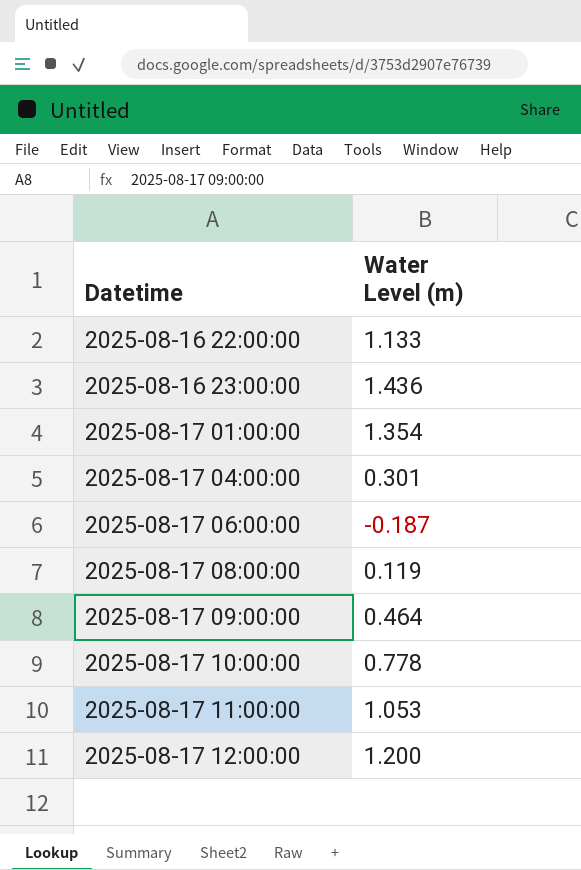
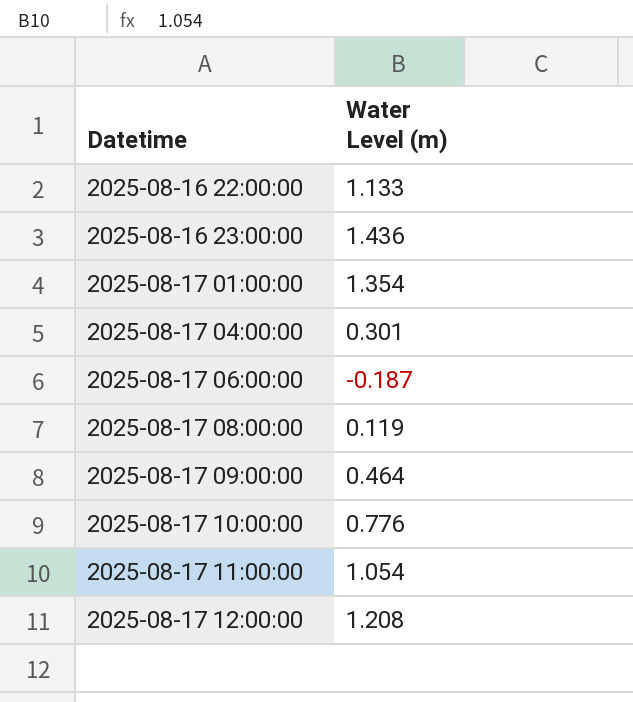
2025-08-17 10:00:00 | Water Level (m): 0.778 -> 0.776
2025-08-17 11:00:00 | Water Level (m): 1.053 -> 1.054
2025-08-17 12:00:00 | Water Level (m): 1.200 -> 1.208

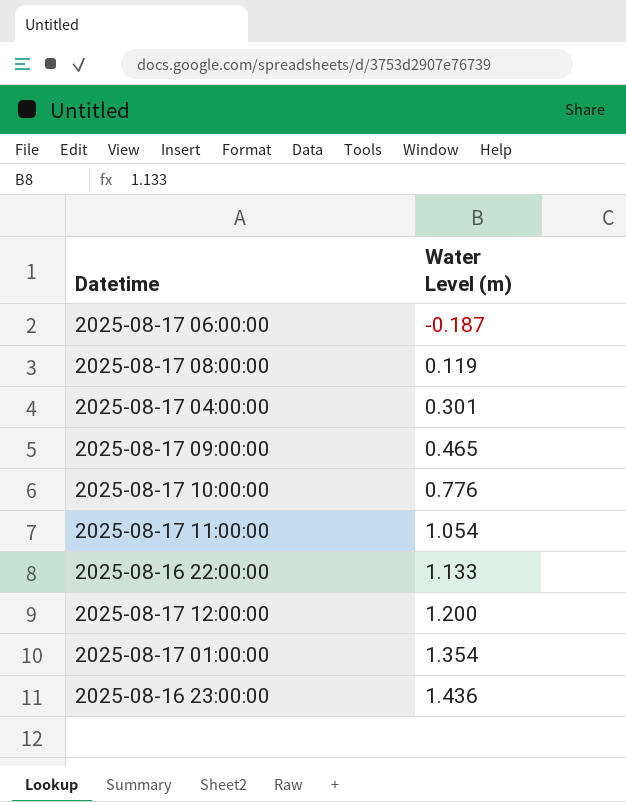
row order: Datetime ascending -> Water Level (m) ascending
2025-08-17 09:00:00 | Water Level (m): 0.464 -> 0.465
2025-08-17 12:00:00 | Water Level (m): 1.208 -> 1.200

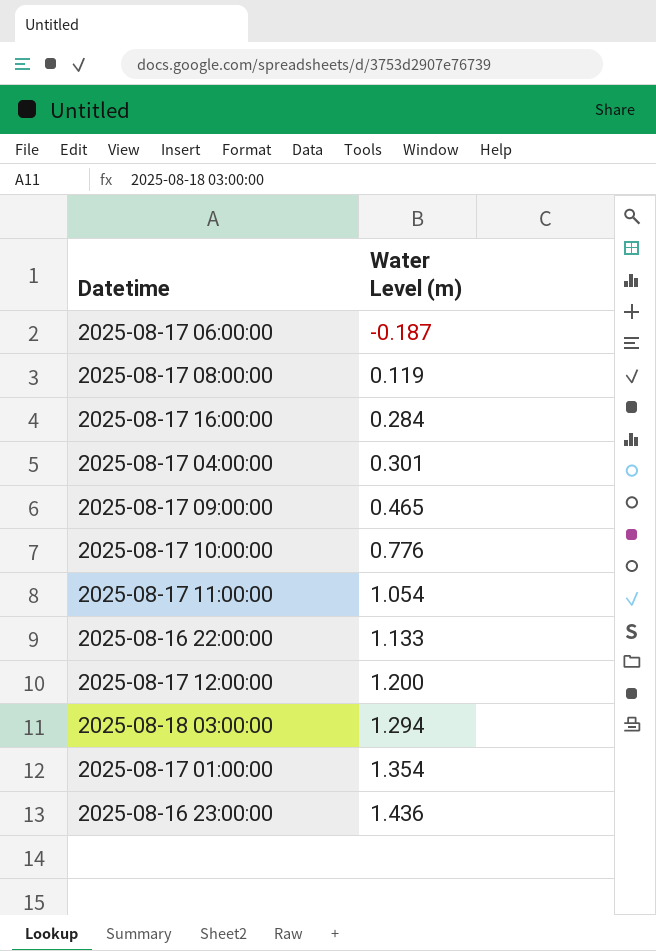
row 2025-08-17 16:00:00: none -> 0.284
row 2025-08-18 03:00:00: none -> 1.294

